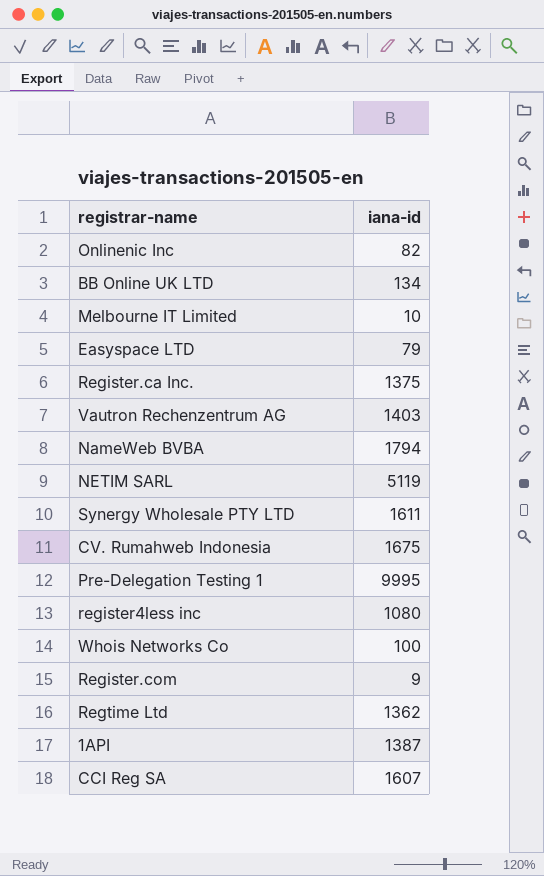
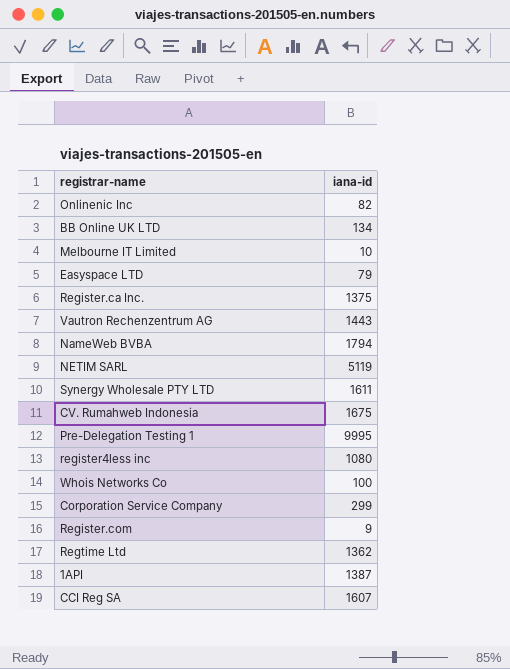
Vautron Rechenzentrum AG | iana-id: 1403 -> 1443
row Corporation Service Company: none -> 299

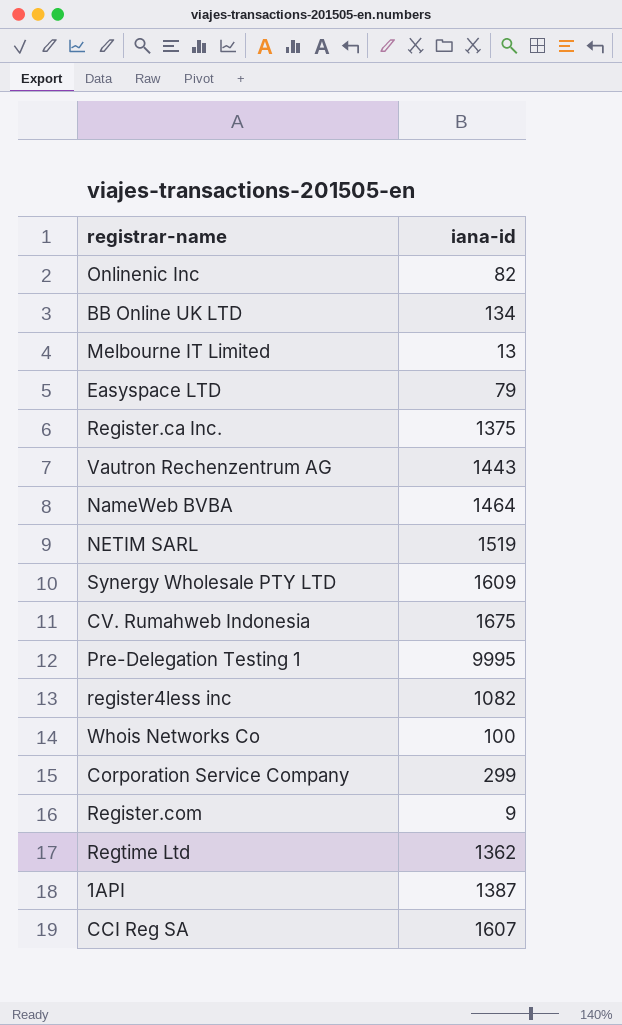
Melbourne IT Limited | iana-id: 10 -> 13
NameWeb BVBA | iana-id: 1794 -> 1464
NETIM SARL | iana-id: 5119 -> 1519
Synergy Wholesale PTY LTD | iana-id: 1611 -> 1609
register4less inc | iana-id: 1080 -> 1082

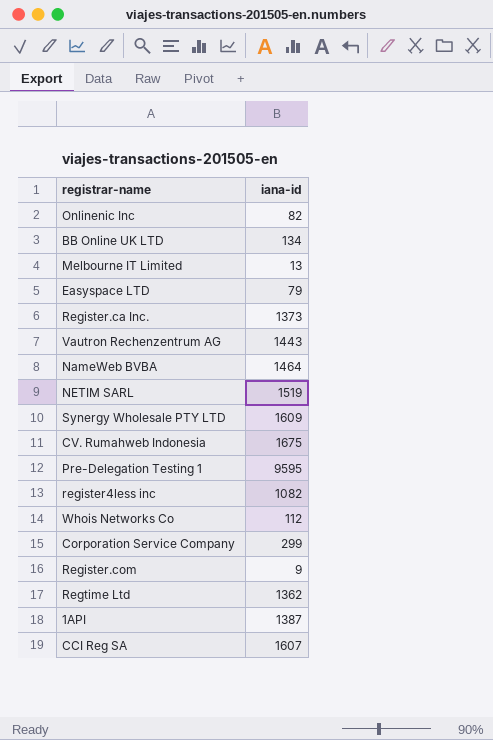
Register.ca Inc. | iana-id: 1375 -> 1373
Pre-Delegation Testing 1 | iana-id: 9995 -> 9595
Whois Networks Co | iana-id: 100 -> 112

